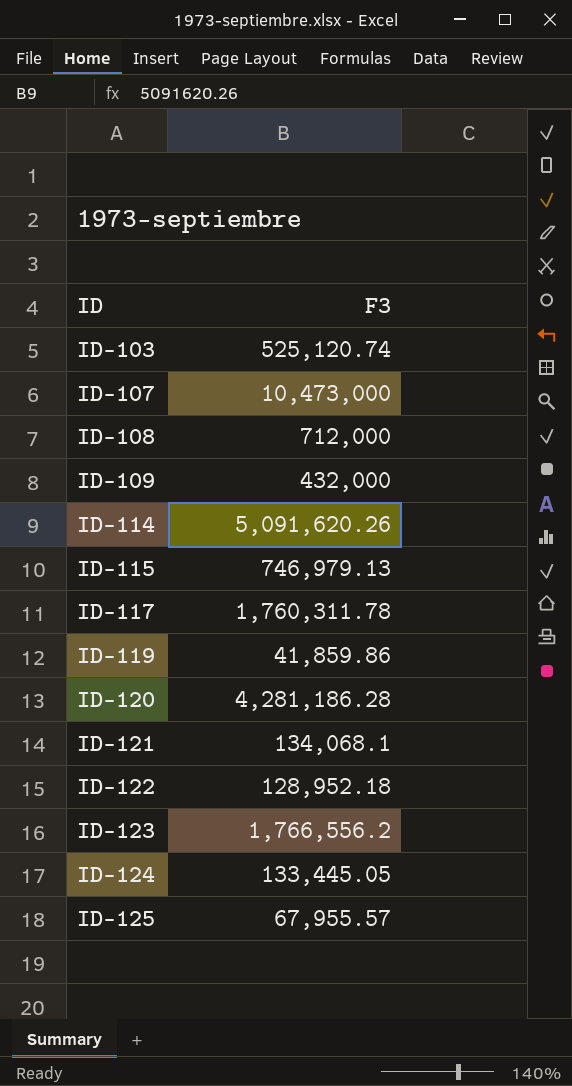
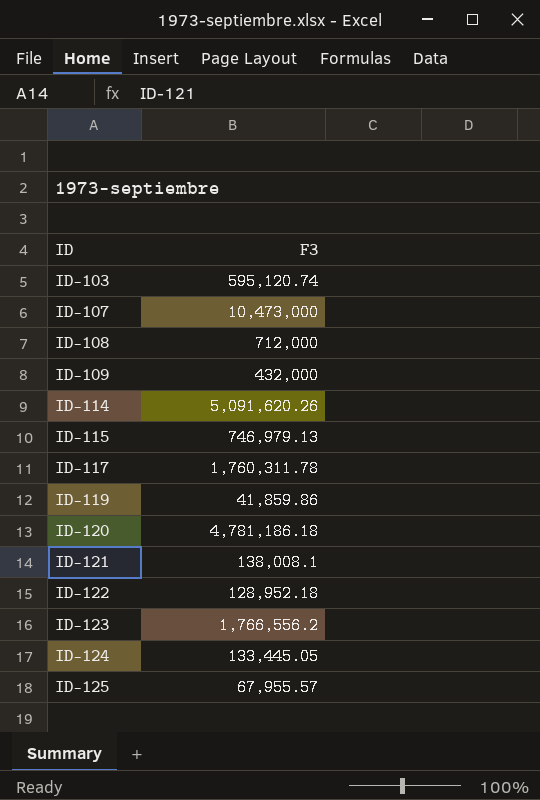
ID-103 | F3: 525,120.74 -> 595,120.74
ID-120 | F3: 4,281,186.28 -> 4,781,186.18
ID-121 | F3: 134,068.1 -> 138,008.1

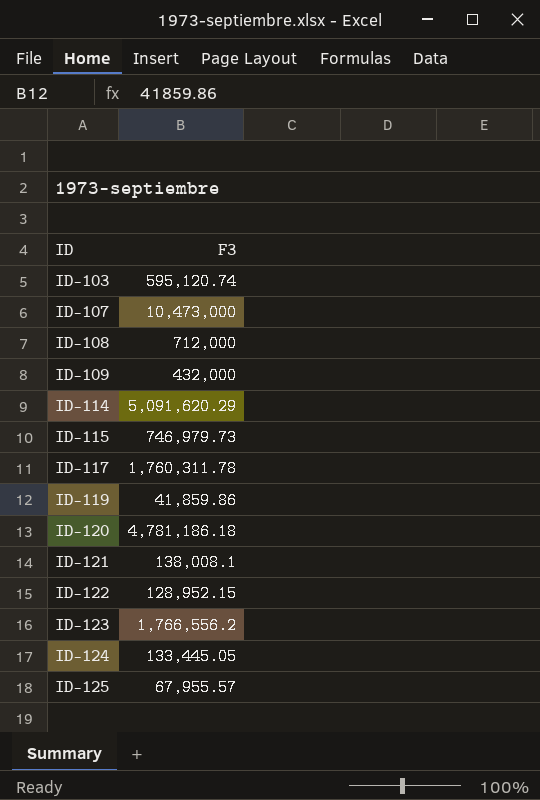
ID-114 | F3: 5,091,620.26 -> 5,091,620.29
ID-115 | F3: 746,979.13 -> 746,979.73
ID-122 | F3: 128,952.18 -> 128,952.15

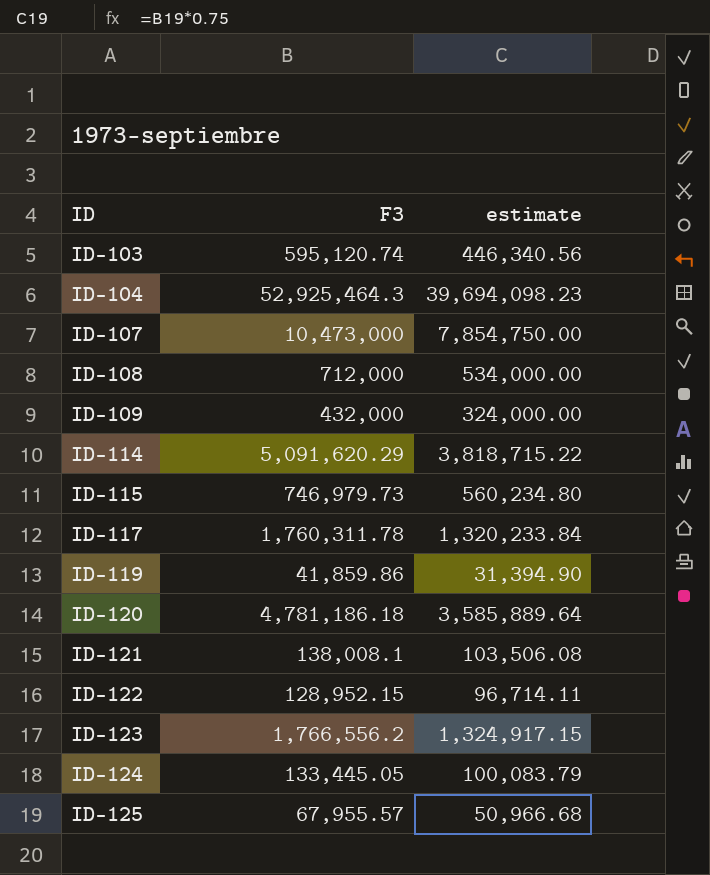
column estimate | formula: none -> [F3] * 0.75
row ID-104: none -> 52,925,464.3 | 39,694,098.23

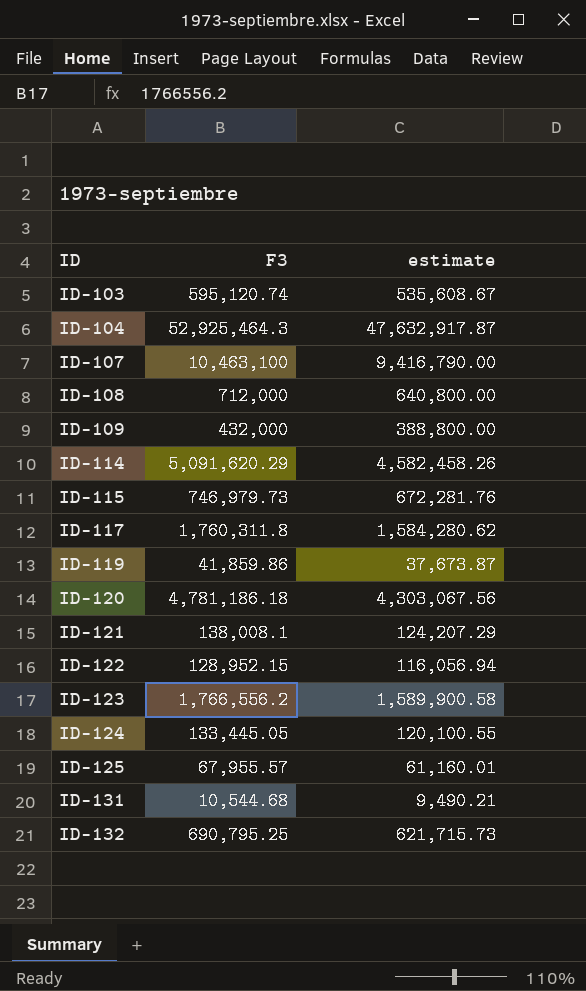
column estimate | formula: [F3] * 0.75 -> [F3] * 0.9
ID-107 | F3: 10,473,000 -> 10,463,100
ID-117 | F3: 1,760,311.78 -> 1,760,311.8
row ID-131: none -> 10,544.68 | 9,490.21
row ID-132: none -> 690,795.25 | 621,715.73

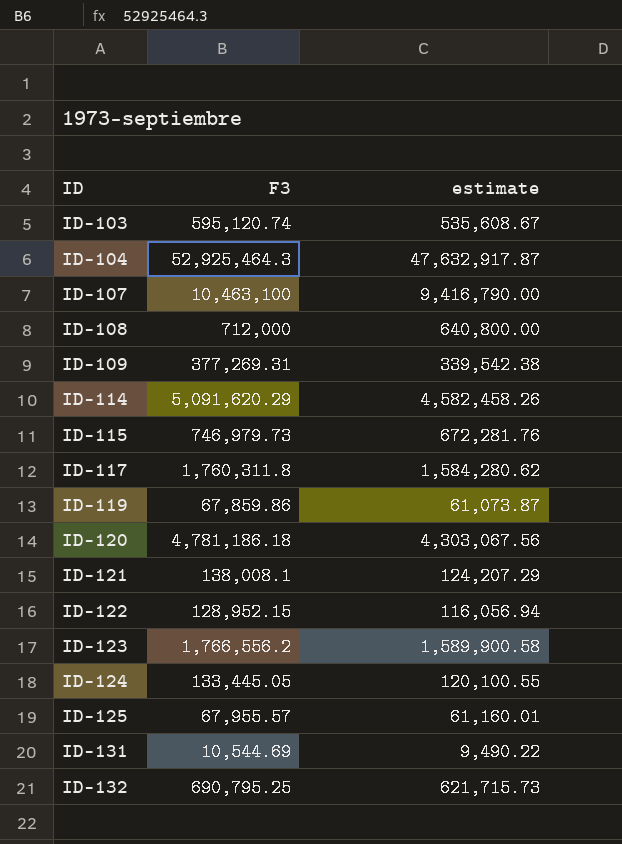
ID-109 | F3: 432,000 -> 377,269.31
ID-109 | estimate: 388,800.00 -> 339,542.38
ID-119 | F3: 41,859.86 -> 67,859.86
ID-119 | estimate: 37,673.87 -> 61,073.87
ID-131 | F3: 10,544.68 -> 10,544.69
ID-131 | estimate: 9,490.21 -> 9,490.22

